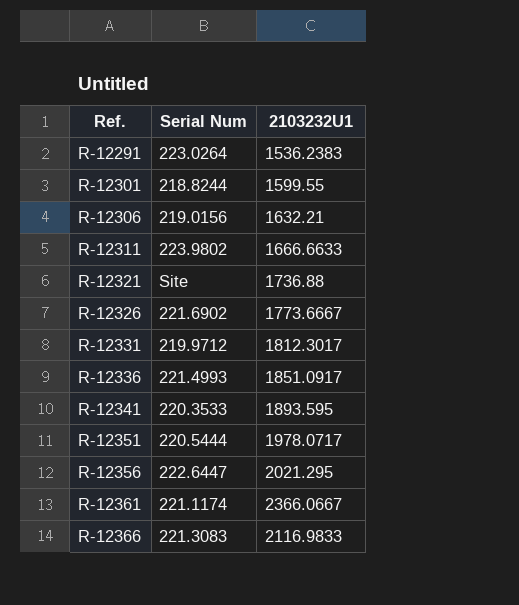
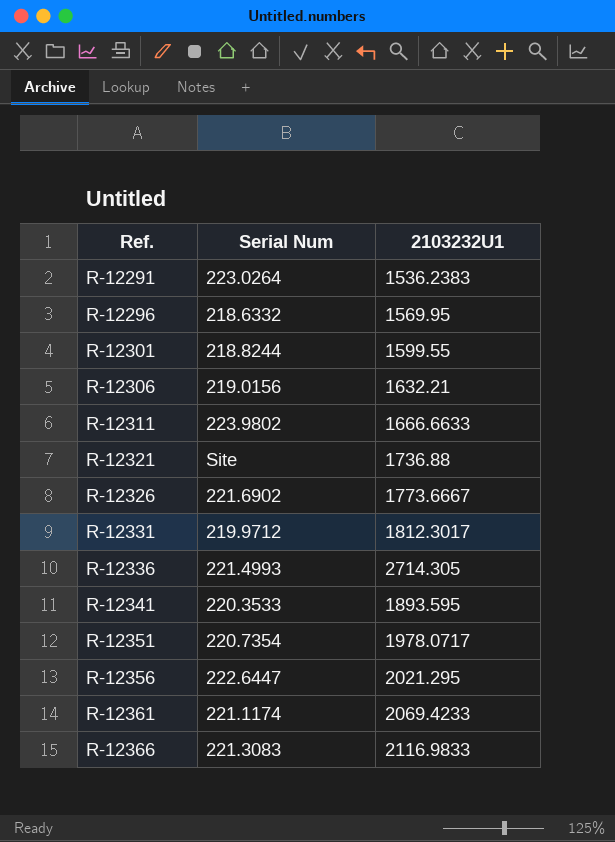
row R-12296: none -> 218.6332 | 1569.95
R-12336 | 2103232U1: 1851.0917 -> 2714.305
R-12351 | Serial Num: 220.5444 -> 220.7354
R-12361 | 2103232U1: 2366.0667 -> 2069.4233

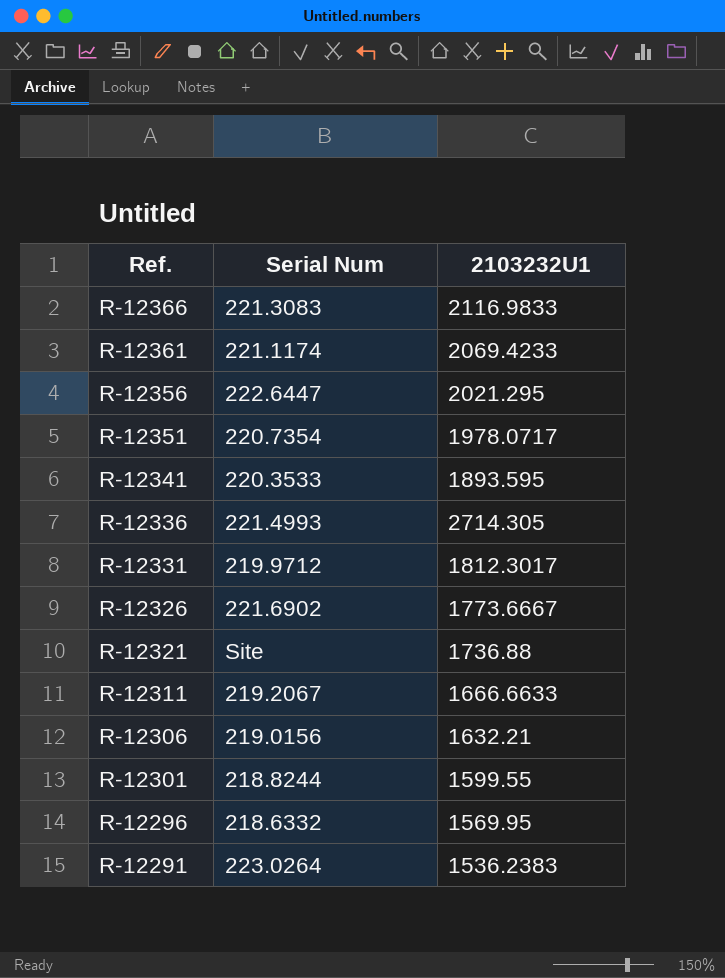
row order: Ref. ascending -> Ref. descending
R-12311 | Serial Num: 223.9802 -> 219.2067

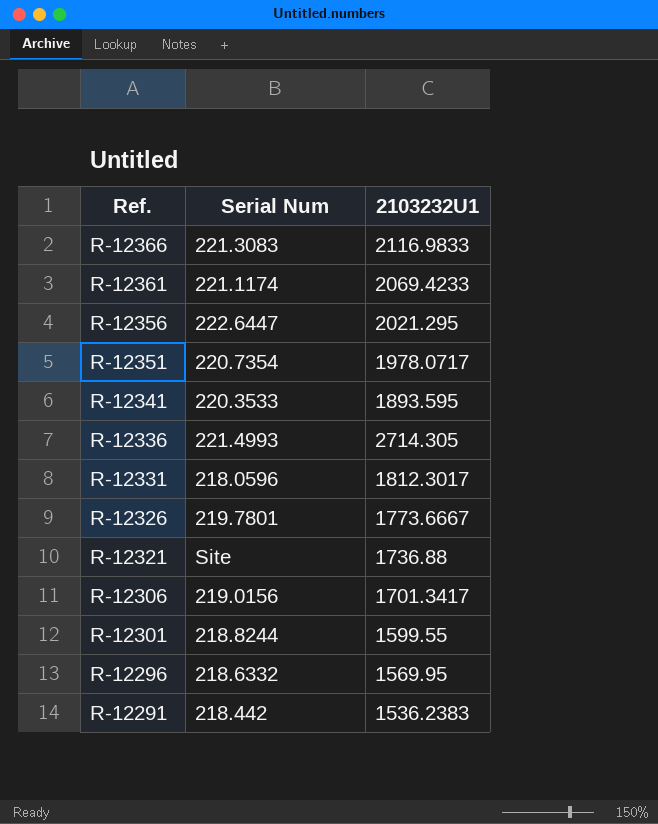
row R-12311: 219.2067 | 1666.6633 -> none
R-12331 | Serial Num: 219.9712 -> 218.0596
R-12326 | Serial Num: 221.6902 -> 219.7801
R-12306 | 2103232U1: 1632.21 -> 1701.3417
R-12291 | Serial Num: 223.0264 -> 218.442

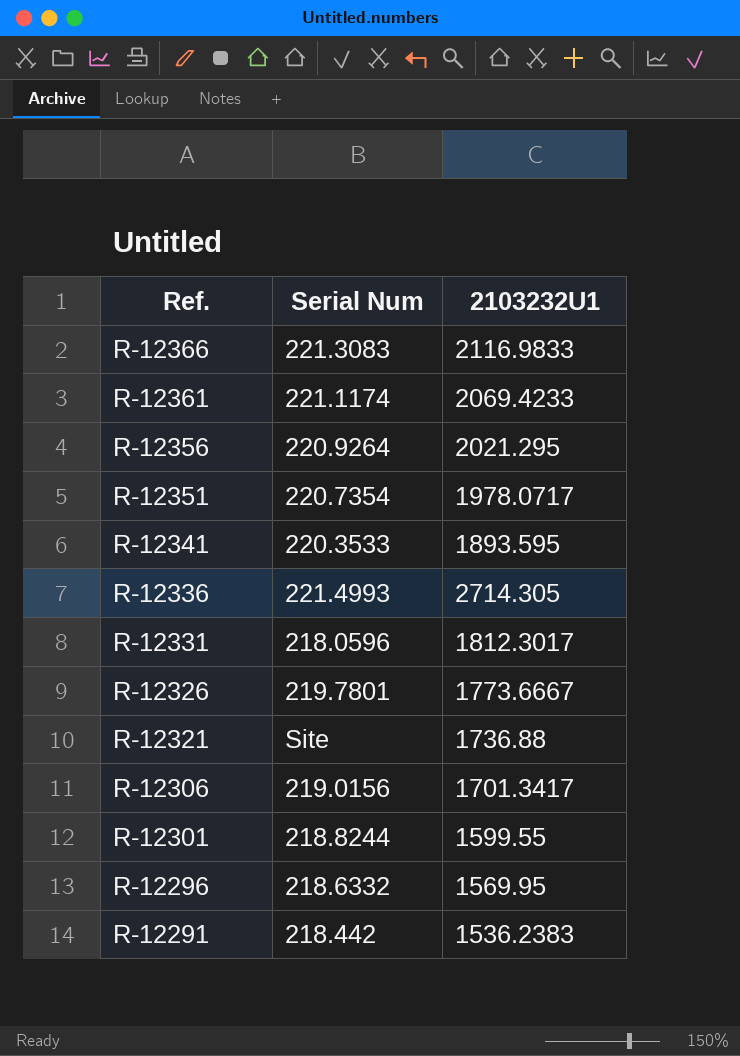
R-12356 | Serial Num: 222.6447 -> 220.9264

